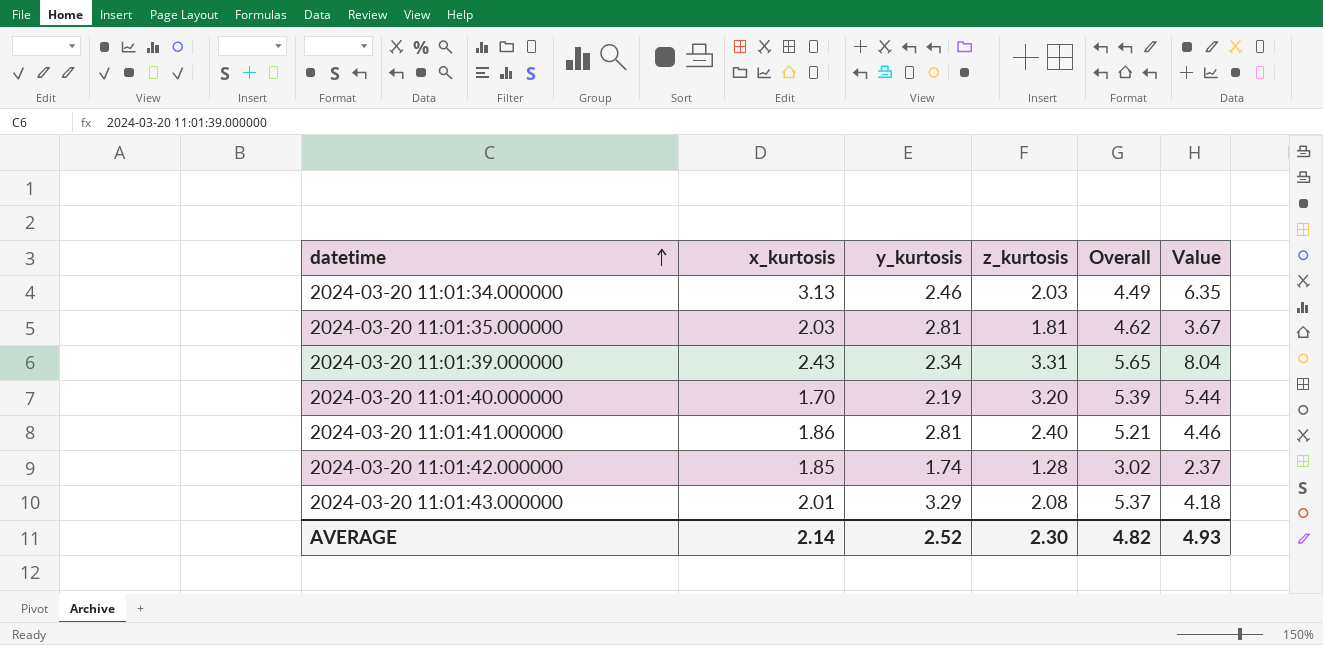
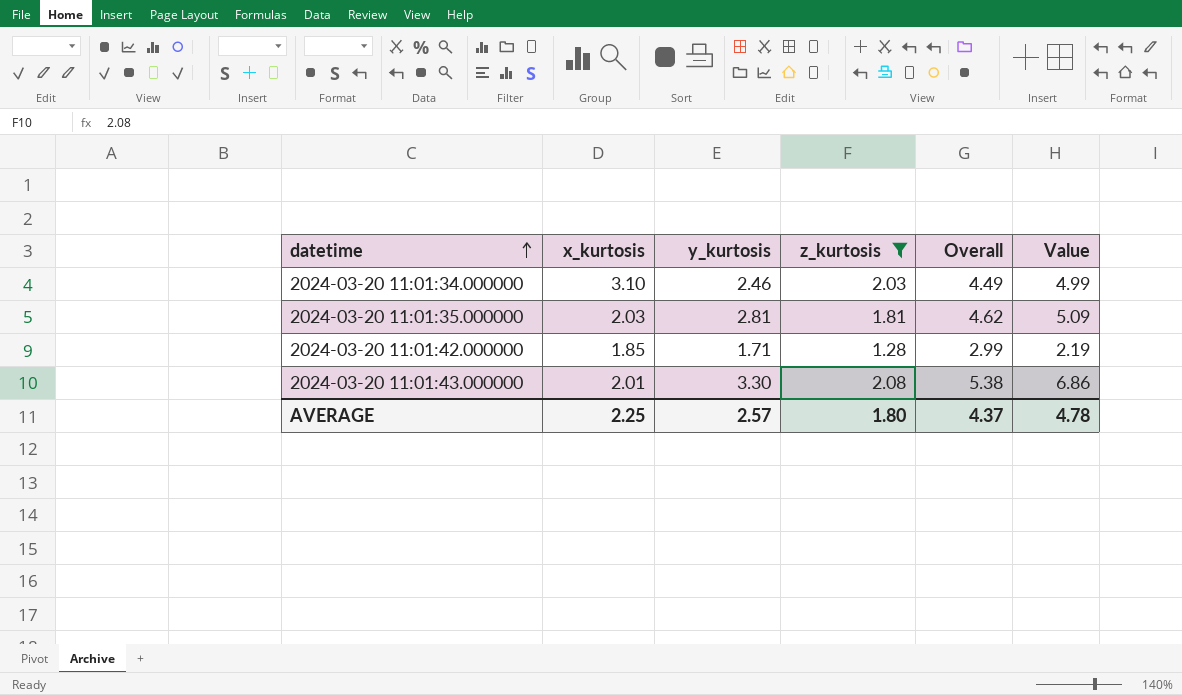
filter: none -> z_kurtosis <= 2.08
column Value | formula: [x_kurtosis] * [z_kurtosis] -> [y_kurtosis] * [z_kurtosis]
2024-03-20 11:01:34.000000 | x_kurtosis: 3.13 -> 3.10
2024-03-20 11:01:42.000000 | y_kurtosis: 1.74 -> 1.71
2024-03-20 11:01:42.000000 | Overall: 3.02 -> 2.99
2024-03-20 11:01:43.000000 | y_kurtosis: 3.29 -> 3.30
2024-03-20 11:01:43.000000 | Overall: 5.37 -> 5.38
AVERAGE | x_kurtosis: 2.14 -> 2.25
AVERAGE | y_kurtosis: 2.52 -> 2.57
AVERAGE | z_kurtosis: 2.30 -> 1.80
AVERAGE | Overall: 4.82 -> 4.37
AVERAGE | Value: 4.93 -> 4.78

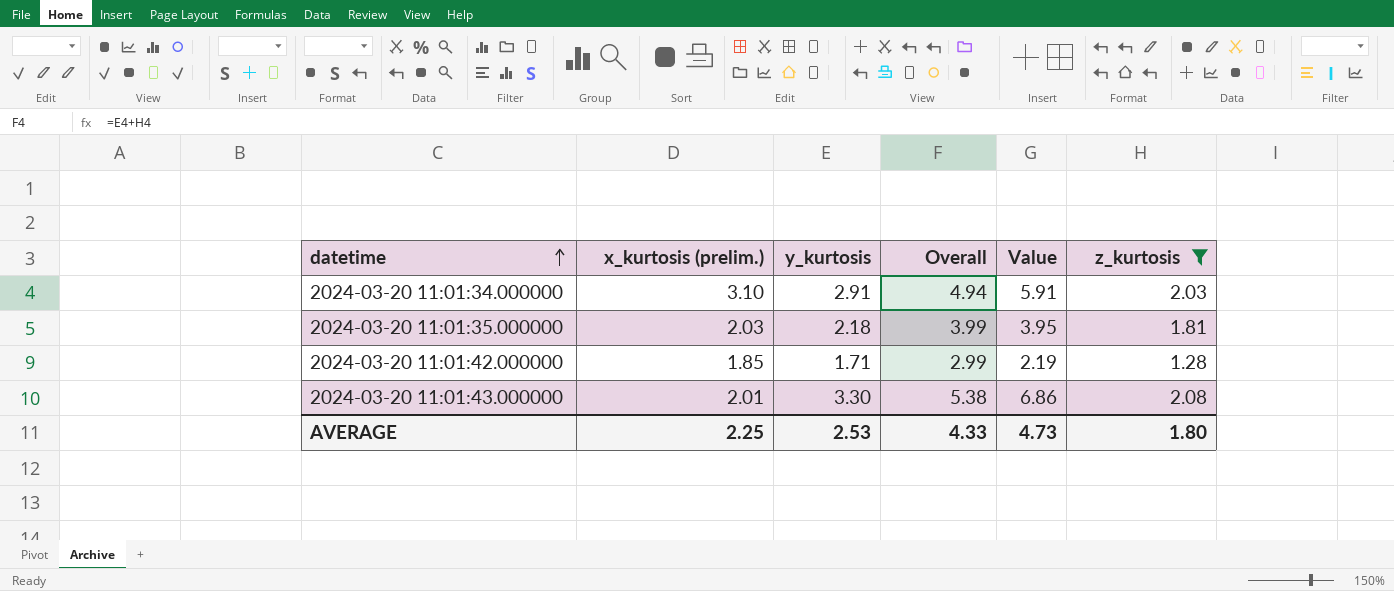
column name: x_kurtosis -> x_kurtosis (prelim.)
column z_kurtosis | position: 4 -> 6
2024-03-20 11:01:34.000000 | y_kurtosis: 2.46 -> 2.91
2024-03-20 11:01:34.000000 | Overall: 4.49 -> 4.94
2024-03-20 11:01:34.000000 | Value: 4.99 -> 5.91
2024-03-20 11:01:35.000000 | y_kurtosis: 2.81 -> 2.18
2024-03-20 11:01:35.000000 | Overall: 4.62 -> 3.99
2024-03-20 11:01:35.000000 | Value: 5.09 -> 3.95
AVERAGE | y_kurtosis: 2.57 -> 2.53
AVERAGE | Overall: 4.37 -> 4.33
AVERAGE | Value: 4.78 -> 4.73

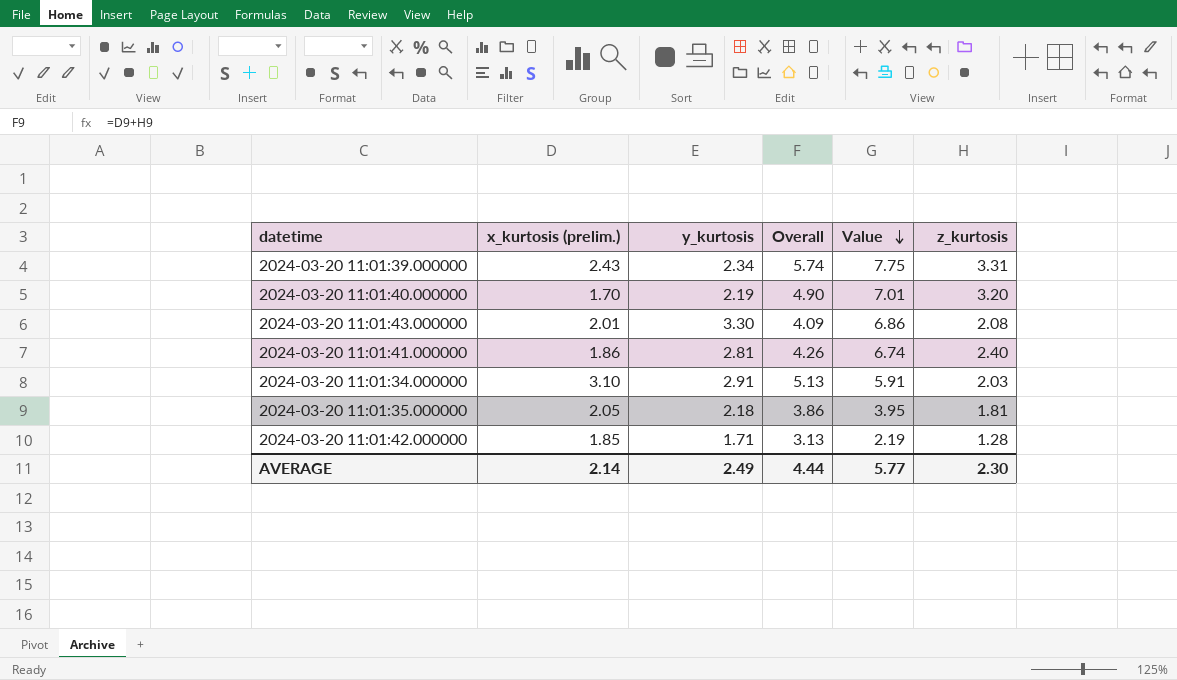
filter: z_kurtosis <= 2.08 -> none
row order: datetime ascending -> Value descending
column Overall | formula: [y_kurtosis] + [z_kurtosis] -> [x_kurtosis (prelim.)] + [z_kurtosis]
2024-03-20 11:01:35.000000 | x_kurtosis (prelim.): 2.03 -> 2.05
AVERAGE | x_kurtosis (prelim.): 2.25 -> 2.14
AVERAGE | y_kurtosis: 2.53 -> 2.49
AVERAGE | Overall: 4.33 -> 4.44
AVERAGE | Value: 4.73 -> 5.77
AVERAGE | z_kurtosis: 1.80 -> 2.30

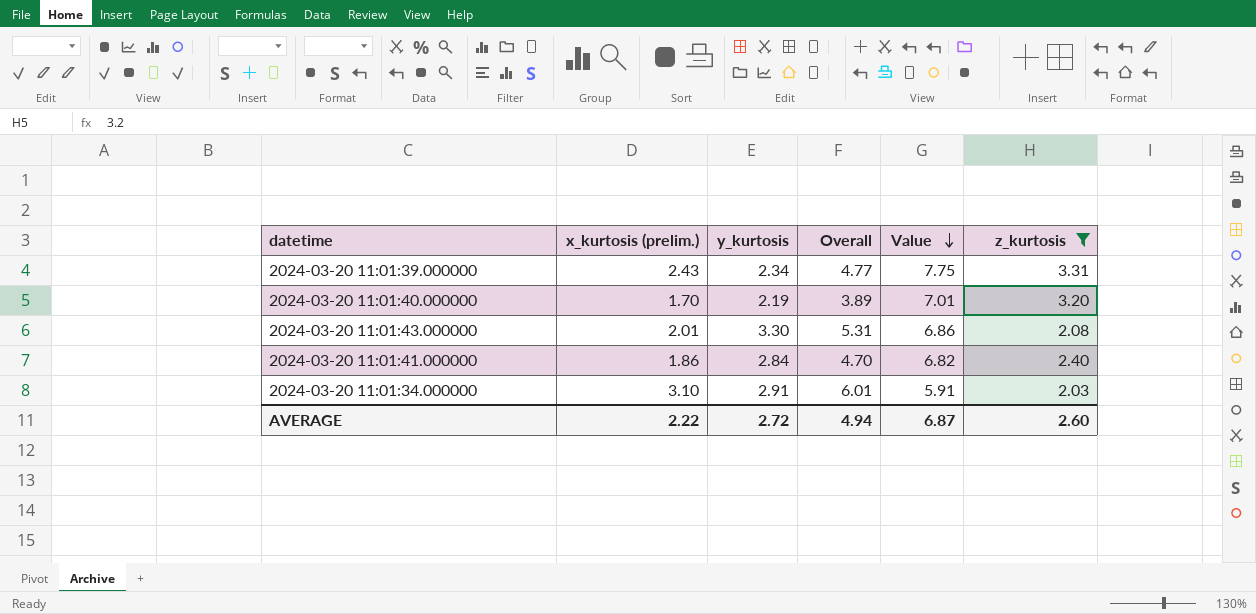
filter: none -> z_kurtosis >= 2.03
column Overall | formula: [x_kurtosis (prelim.)] + [z_kurtosis] -> [x_kurtosis (prelim.)] + [y_kurtosis]
2024-03-20 11:01:41.000000 | y_kurtosis: 2.81 -> 2.84
2024-03-20 11:01:41.000000 | Value: 6.74 -> 6.82
AVERAGE | x_kurtosis (prelim.): 2.14 -> 2.22
AVERAGE | y_kurtosis: 2.49 -> 2.72
AVERAGE | Overall: 4.44 -> 4.94
AVERAGE | Value: 5.77 -> 6.87
AVERAGE | z_kurtosis: 2.30 -> 2.60

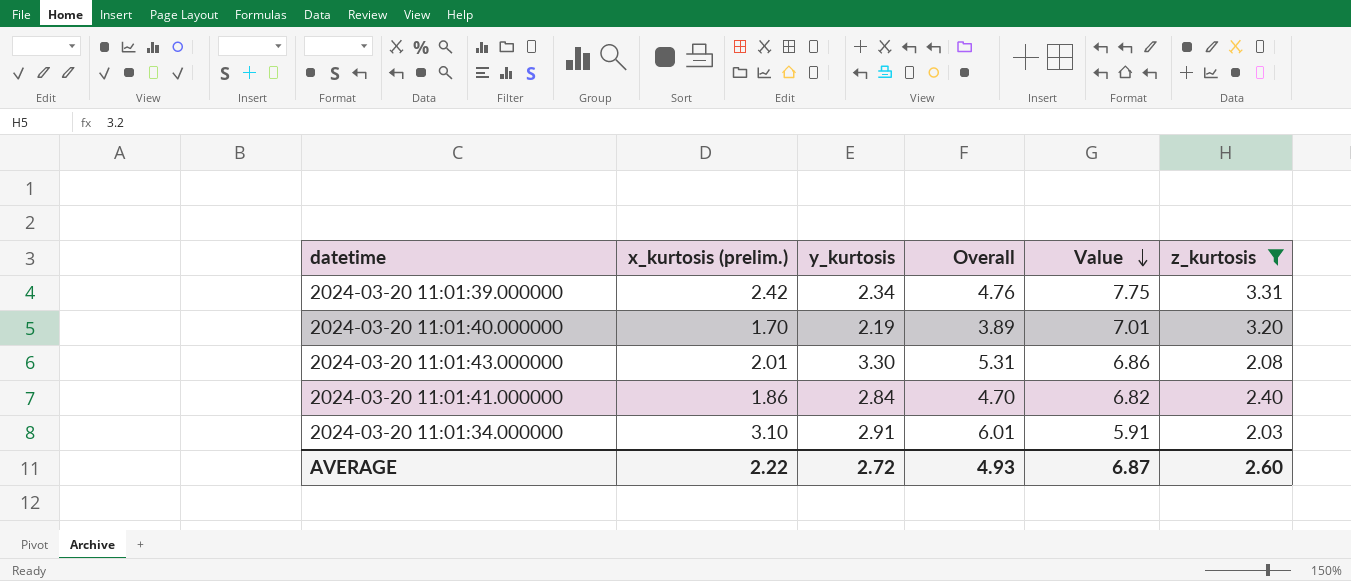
2024-03-20 11:01:39.000000 | x_kurtosis (prelim.): 2.43 -> 2.42
2024-03-20 11:01:39.000000 | Overall: 4.77 -> 4.76
AVERAGE | Overall: 4.94 -> 4.93

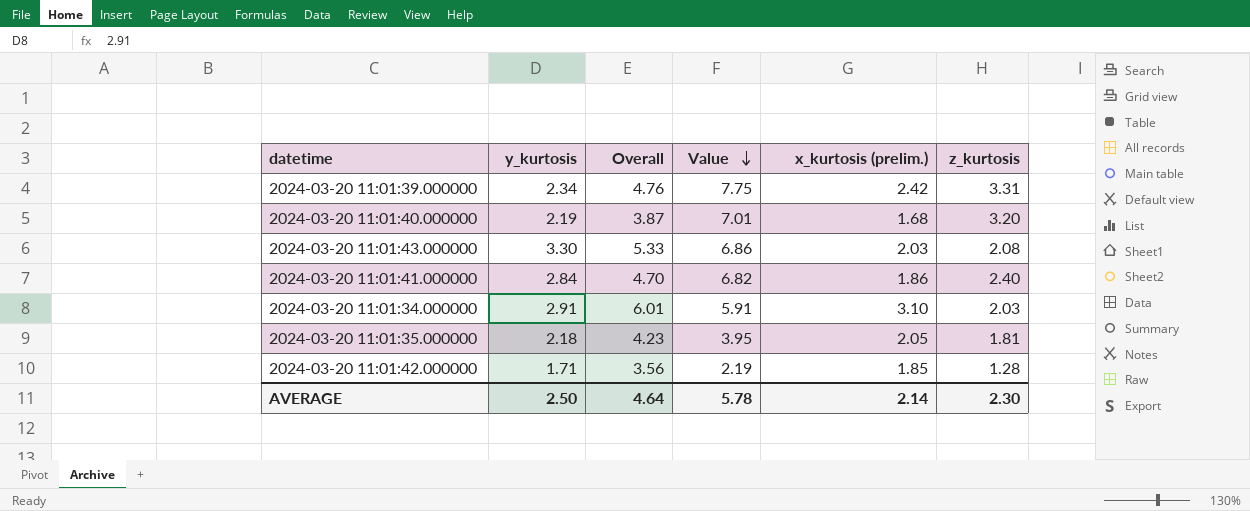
filter: z_kurtosis >= 2.03 -> none
column x_kurtosis (prelim.) | position: 2 -> 5
2024-03-20 11:01:40.000000 | Overall: 3.89 -> 3.87
2024-03-20 11:01:40.000000 | x_kurtosis (prelim.): 1.70 -> 1.68
2024-03-20 11:01:43.000000 | Overall: 5.31 -> 5.33
2024-03-20 11:01:43.000000 | x_kurtosis (prelim.): 2.01 -> 2.03
AVERAGE | y_kurtosis: 2.72 -> 2.50
AVERAGE | Overall: 4.93 -> 4.64
AVERAGE | Value: 6.87 -> 5.78
AVERAGE | x_kurtosis (prelim.): 2.22 -> 2.14
AVERAGE | z_kurtosis: 2.60 -> 2.30

